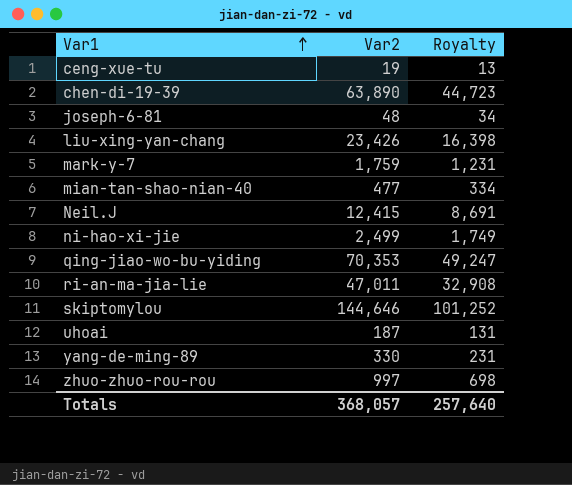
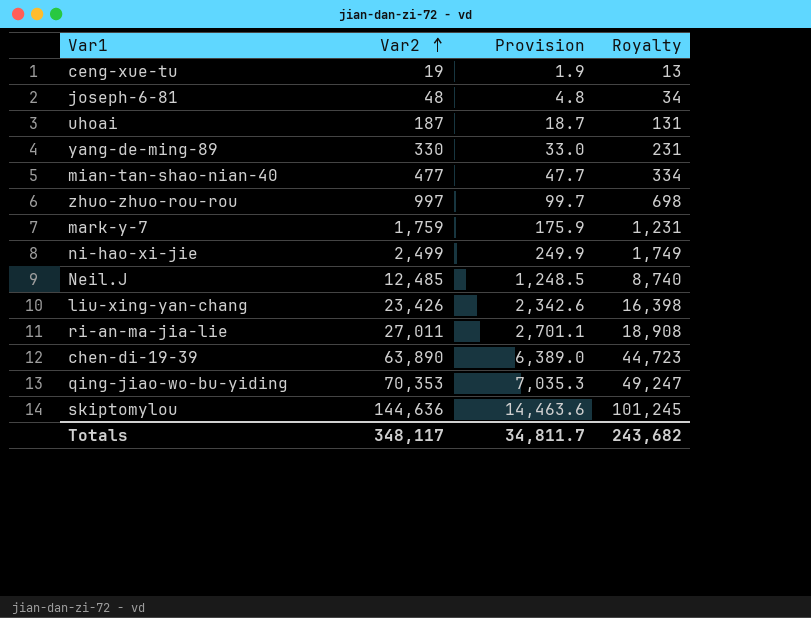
row order: Var1 ascending -> Var2 ascending
column Provision | formula: none -> [Var2] * 0.1
Neil.J | Var2: 12,415 -> 12,485
Neil.J | Royalty: 8,691 -> 8,740
ri-an-ma-jia-lie | Var2: 47,011 -> 27,011
ri-an-ma-jia-lie | Royalty: 32,908 -> 18,908
skiptomylou | Var2: 144,646 -> 144,636
skiptomylou | Royalty: 101,252 -> 101,245
Totals | Var2: 368,057 -> 348,117
Totals | Royalty: 257,640 -> 243,682

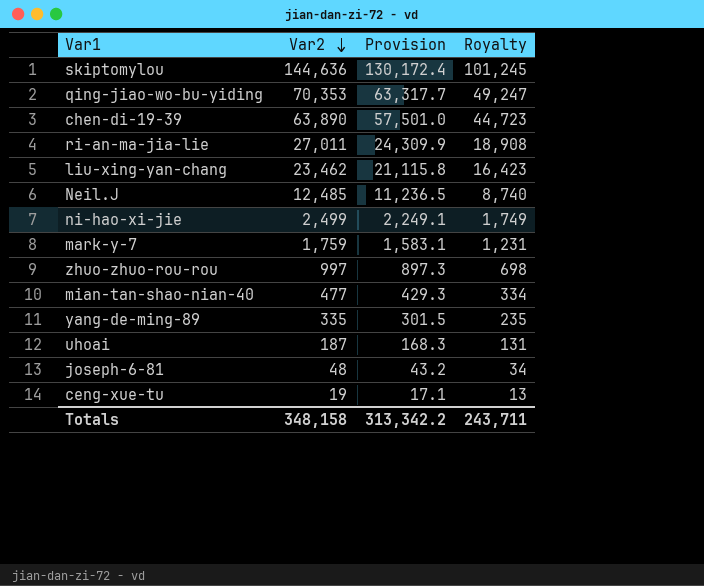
row order: Var2 ascending -> Var2 descending
column Provision | formula: [Var2] * 0.1 -> [Var2] * 0.9
liu-xing-yan-chang | Var2: 23,426 -> 23,462
liu-xing-yan-chang | Royalty: 16,398 -> 16,423
yang-de-ming-89 | Var2: 330 -> 335
yang-de-ming-89 | Royalty: 231 -> 235
Totals | Var2: 348,117 -> 348,158
Totals | Provision: 34,811.7 -> 313,342.2
Totals | Royalty: 243,682 -> 243,711

